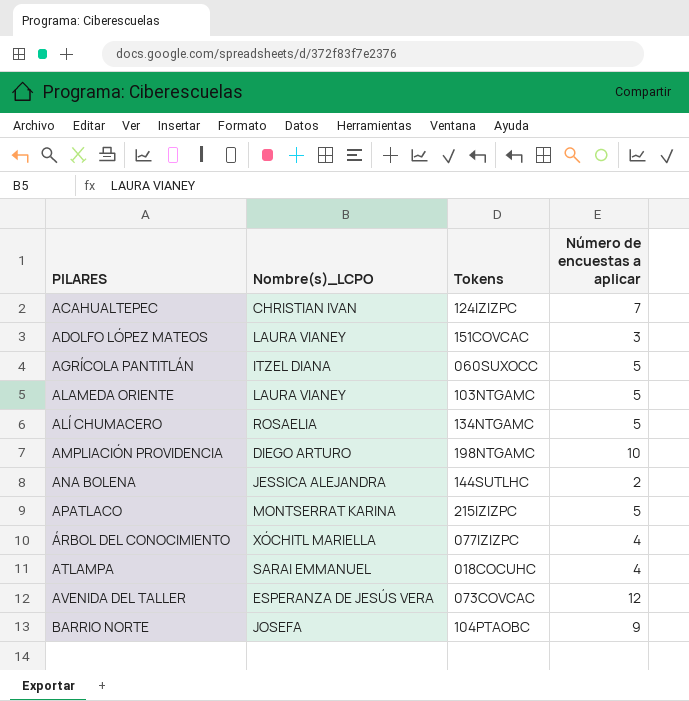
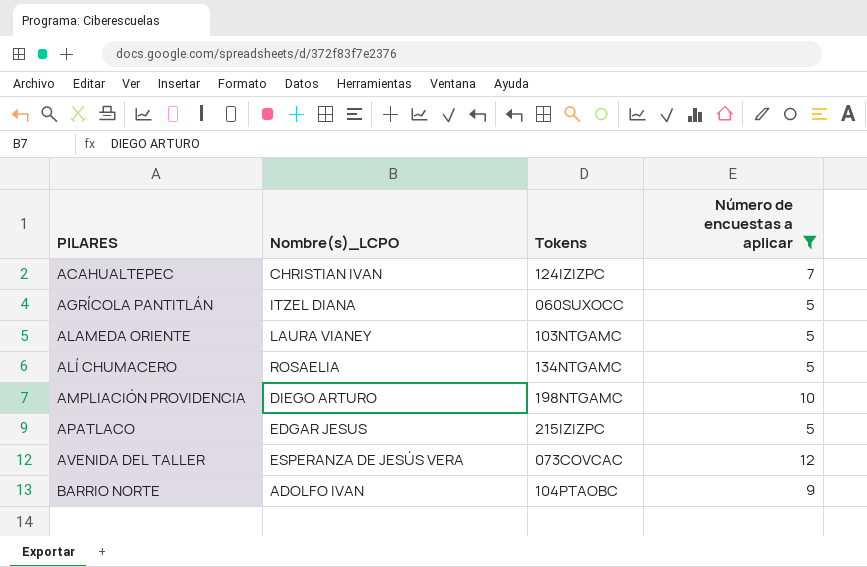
filter: none -> Número de encuestas a aplicar >= 5
APATLACO | Nombre(s)_LCPO: MONTSERRAT KARINA -> EDGAR JESUS
BARRIO NORTE | Nombre(s)_LCPO: JOSEFA -> ADOLFO IVAN

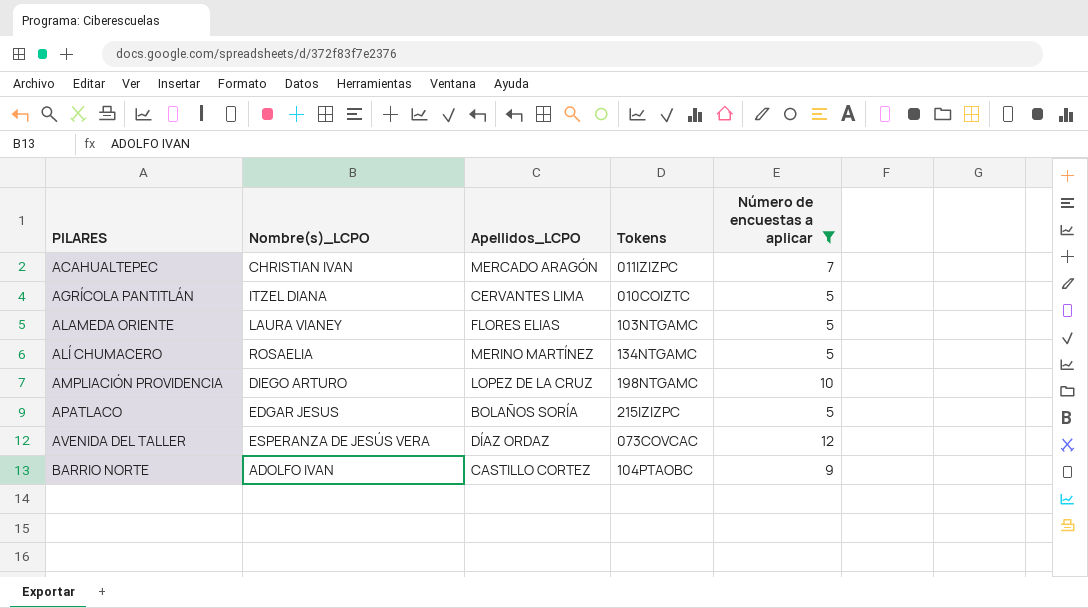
column Apellidos_LCPO | position: none -> 3
ACAHUALTEPEC | Tokens: 124IZIZPC -> 011IZIZPC
AGRÍCOLA PANTITLÁN | Tokens: 060SUXOCC -> 010COIZTC

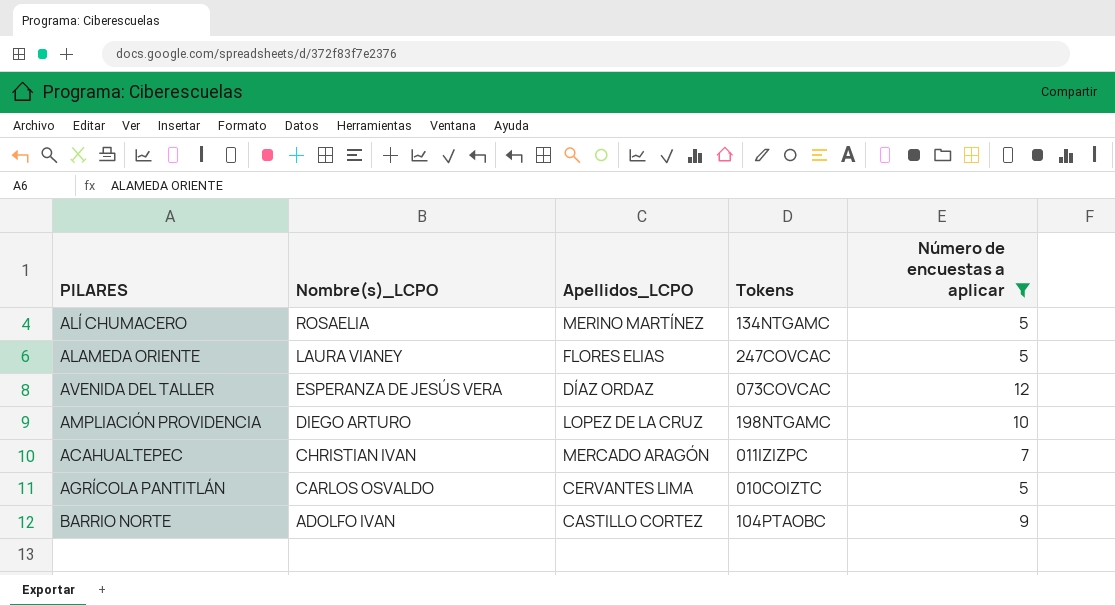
row order: PILARES ascending -> Nombre(s)_LCPO descending
row APATLACO: EDGAR JESUS | BOLAÑOS SORÍA | 215IZIZPC | 5 -> none
ALAMEDA ORIENTE | Tokens: 103NTGAMC -> 247COVCAC
AGRÍCOLA PANTITLÁN | Nombre(s)_LCPO: ITZEL DIANA -> CARLOS OSVALDO

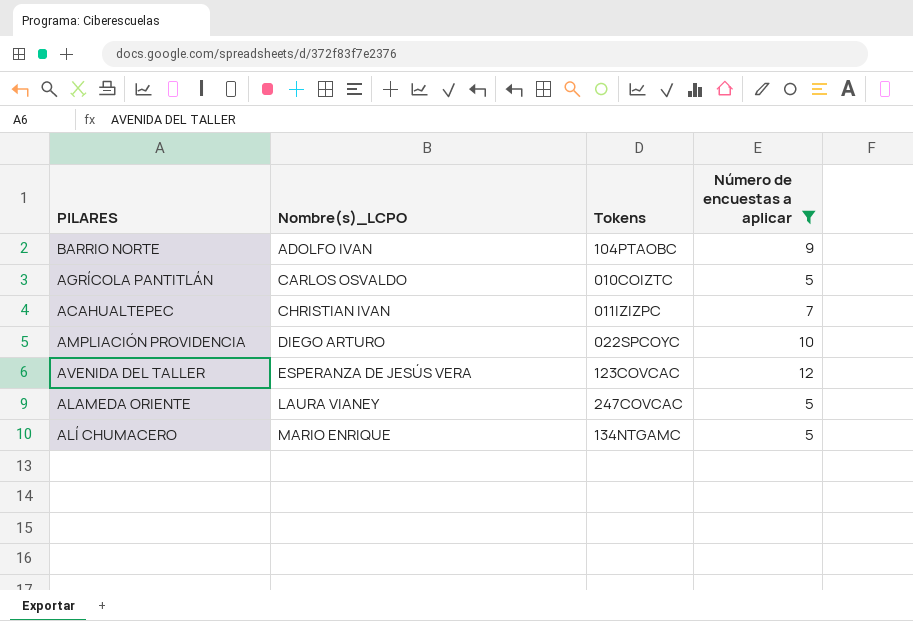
row order: Nombre(s)_LCPO descending -> Nombre(s)_LCPO ascending
column Apellidos_LCPO | position: 3 -> none
AMPLIACIÓN PROVIDENCIA | Tokens: 198NTGAMC -> 022SPCOYC
AVENIDA DEL TALLER | Tokens: 073COVCAC -> 123COVCAC
ALÍ CHUMACERO | Nombre(s)_LCPO: ROSAELIA -> MARIO ENRIQUE

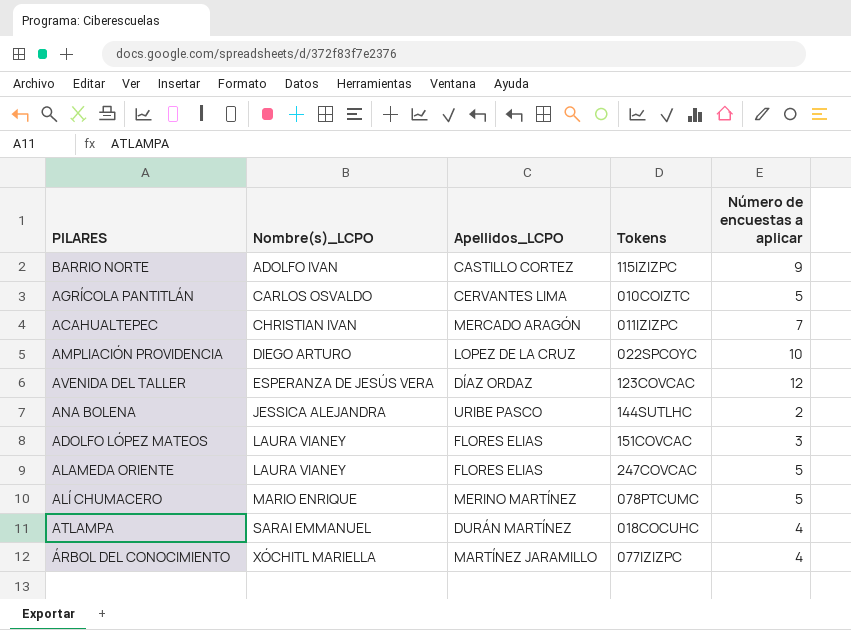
filter: Número de encuestas a aplicar >= 5 -> none
column Apellidos_LCPO | position: none -> 3
BARRIO NORTE | Tokens: 104PTAOBC -> 115IZIZPC
ALÍ CHUMACERO | Tokens: 134NTGAMC -> 078PTCUMC

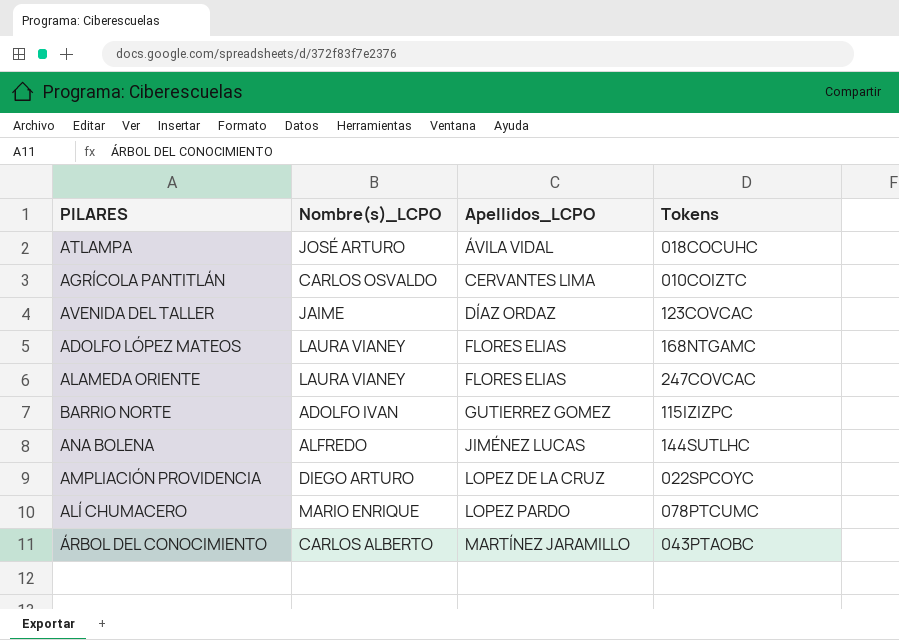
row order: Nombre(s)_LCPO ascending -> Apellidos_LCPO ascending
column Número de encuestas a aplicar | position: 5 -> none
row ACAHUALTEPEC: CHRISTIAN IVAN | MERCADO ARAGÓN | 011IZIZPC | 7 -> none
ATLAMPA | Nombre(s)_LCPO: SARAI EMMANUEL -> JOSÉ ARTURO
ATLAMPA | Apellidos_LCPO: DURÁN MARTÍNEZ -> ÁVILA VIDAL
AVENIDA DEL TALLER | Nombre(s)_LCPO: ESPERANZA DE JESÚS VERA -> JAIME
ADOLFO LÓPEZ MATEOS | Tokens: 151COVCAC -> 168NTGAMC
BARRIO NORTE | Apellidos_LCPO: CASTILLO CORTEZ -> GUTIERREZ GOMEZ
ANA BOLENA | Nombre(s)_LCPO: JESSICA ALEJANDRA -> ALFREDO
ANA BOLENA | Apellidos_LCPO: URIBE PASCO -> JIMÉNEZ LUCAS
ALÍ CHUMACERO | Apellidos_LCPO: MERINO MARTÍNEZ -> LOPEZ PARDO
ÁRBOL DEL CONOCIMIENTO | Nombre(s)_LCPO: XÓCHITL MARIELLA -> CARLOS ALBERTO
ÁRBOL DEL CONOCIMIENTO | Tokens: 077IZIZPC -> 043PTAOBC

